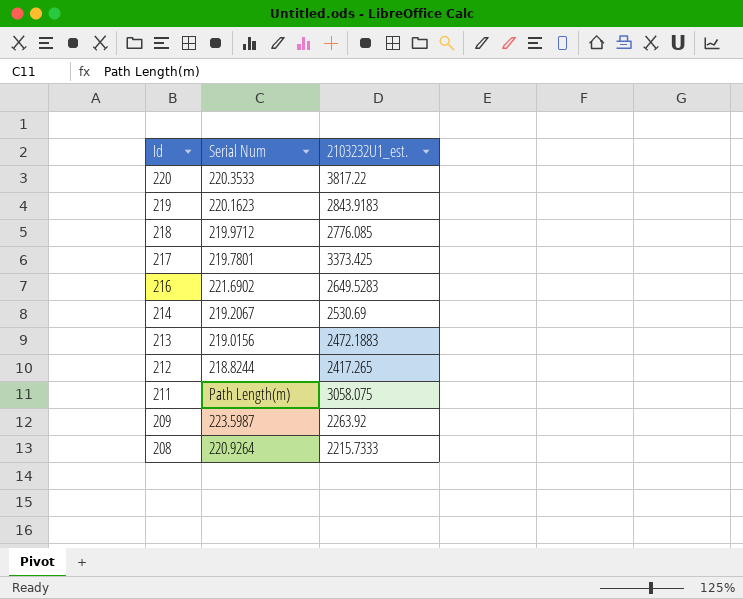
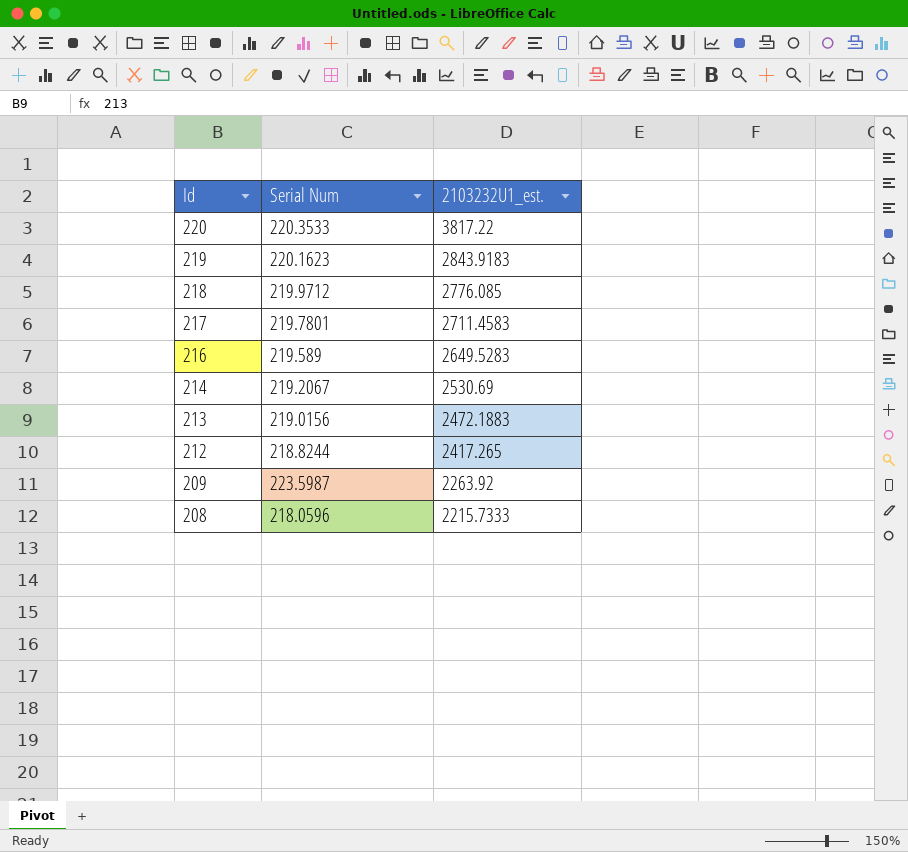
row 211: Path Length(m) | 3058.075 -> none
217 | 2103232U1_est.: 3373.425 -> 2711.4583
216 | Serial Num: 221.6902 -> 219.589
208 | Serial Num: 220.9264 -> 218.0596

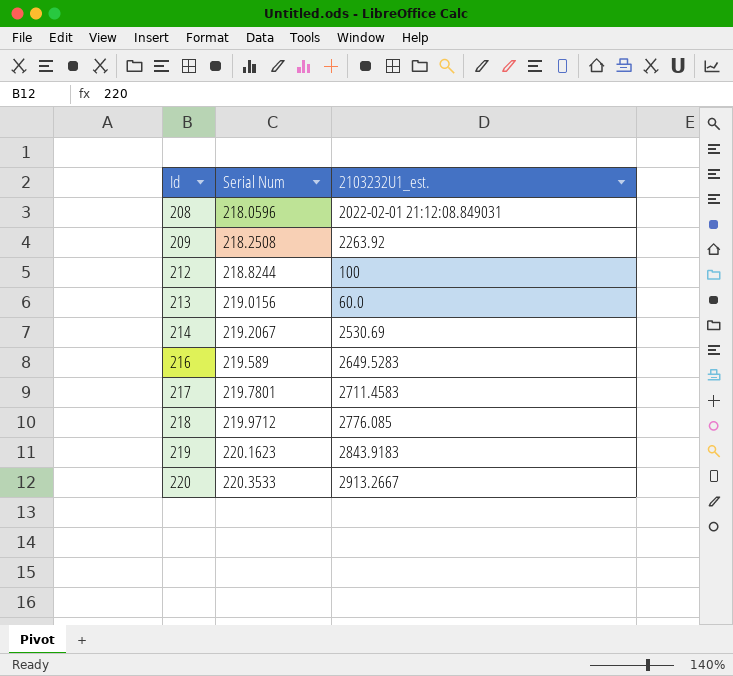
row order: Id descending -> Id ascending
208 | 2103232U1_est.: 2215.7333 -> 2022-02-01 21:12:08.849031
209 | Serial Num: 223.5987 -> 218.2508
212 | 2103232U1_est.: 2417.265 -> 100
213 | 2103232U1_est.: 2472.1883 -> 60.0
220 | 2103232U1_est.: 3817.22 -> 2913.2667

